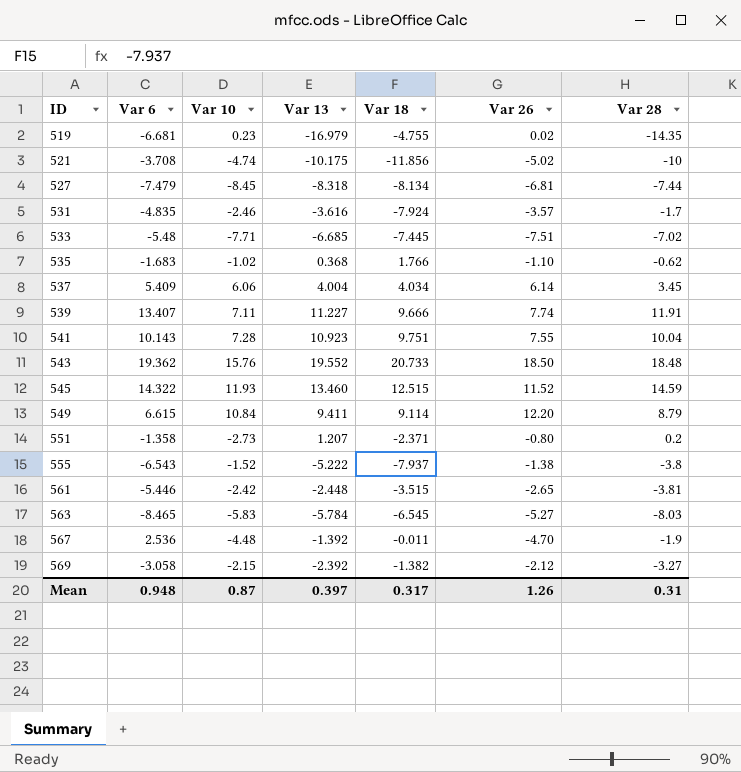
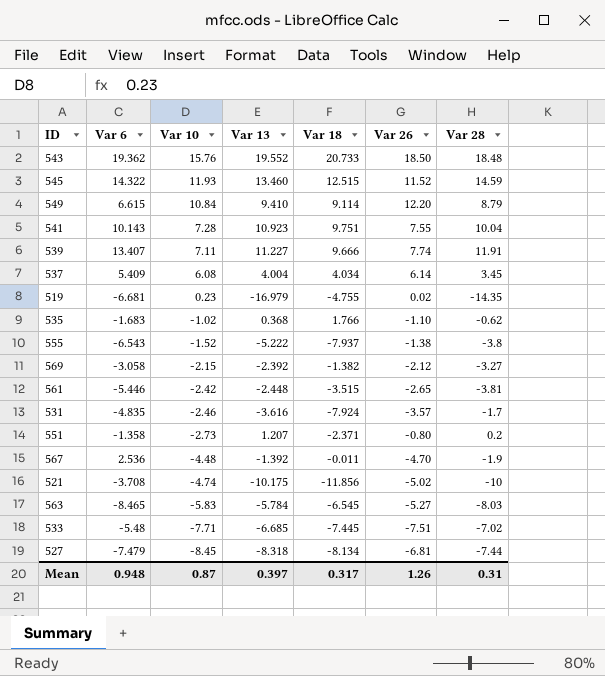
row order: ID ascending -> Var 10 descending
549 | Var 13: 9.411 -> 9.410
537 | Var 10: 6.06 -> 6.08

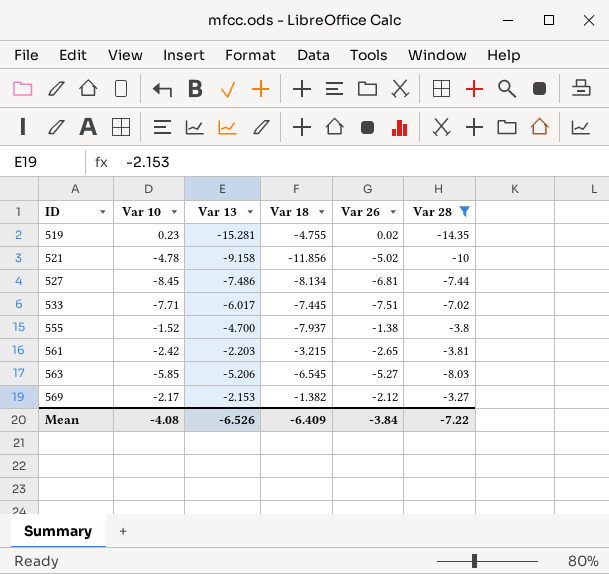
filter: none -> Var 28 <= -3.27
row order: Var 10 descending -> ID ascending
column Var 6 | position: 2 -> none
519 | Var 13: -16.979 -> -15.281
521 | Var 10: -4.74 -> -4.78
521 | Var 13: -10.175 -> -9.158
527 | Var 13: -8.318 -> -7.486
533 | Var 13: -6.685 -> -6.017
555 | Var 13: -5.222 -> -4.700
561 | Var 13: -2.448 -> -2.203
561 | Var 18: -3.515 -> -3.215
563 | Var 10: -5.83 -> -5.85
563 | Var 13: -5.784 -> -5.206
569 | Var 10: -2.15 -> -2.17
569 | Var 13: -2.392 -> -2.153
Mean | Var 10: 0.87 -> -4.08
Mean | Var 13: 0.397 -> -6.526
Mean | Var 18: 0.317 -> -6.409
Mean | Var 26: 1.26 -> -3.84
Mean | Var 28: 0.31 -> -7.22

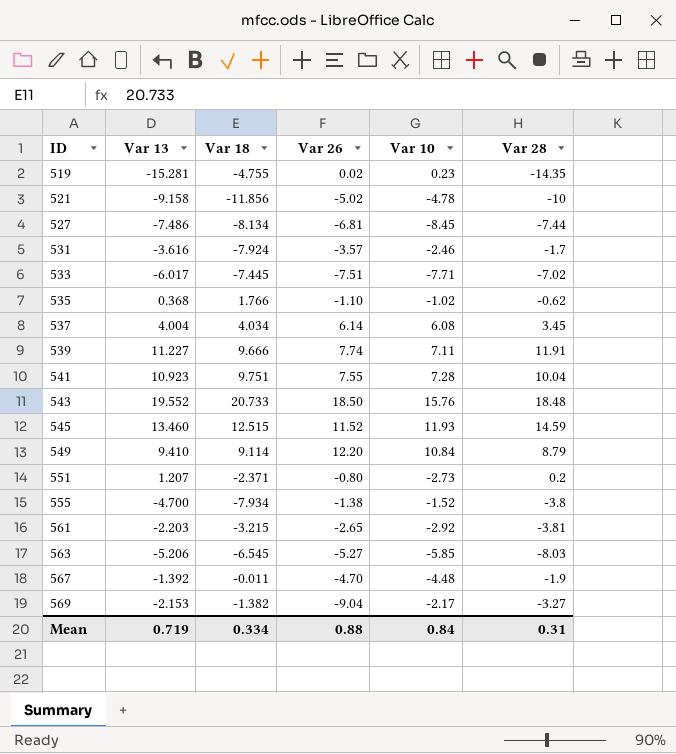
filter: Var 28 <= -3.27 -> none
column Var 10 | position: 2 -> 5
555 | Var 18: -7.937 -> -7.934
561 | Var 10: -2.42 -> -2.92
569 | Var 26: -2.12 -> -9.04
Mean | Var 13: -6.526 -> 0.719
Mean | Var 18: -6.409 -> 0.334
Mean | Var 26: -3.84 -> 0.88
Mean | Var 10: -4.08 -> 0.84
Mean | Var 28: -7.22 -> 0.31

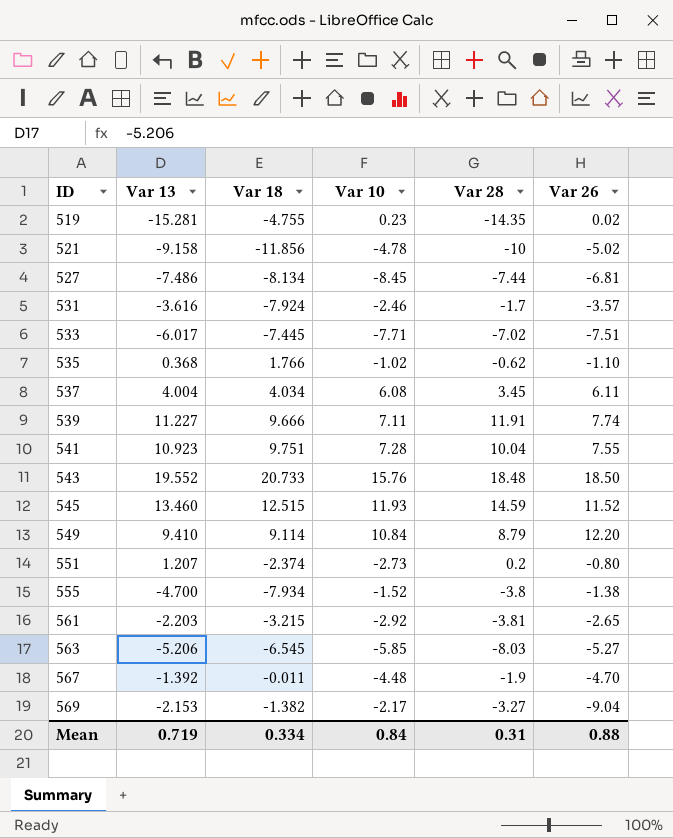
column Var 26 | position: 4 -> 6
537 | Var 26: 6.14 -> 6.11
551 | Var 18: -2.371 -> -2.374

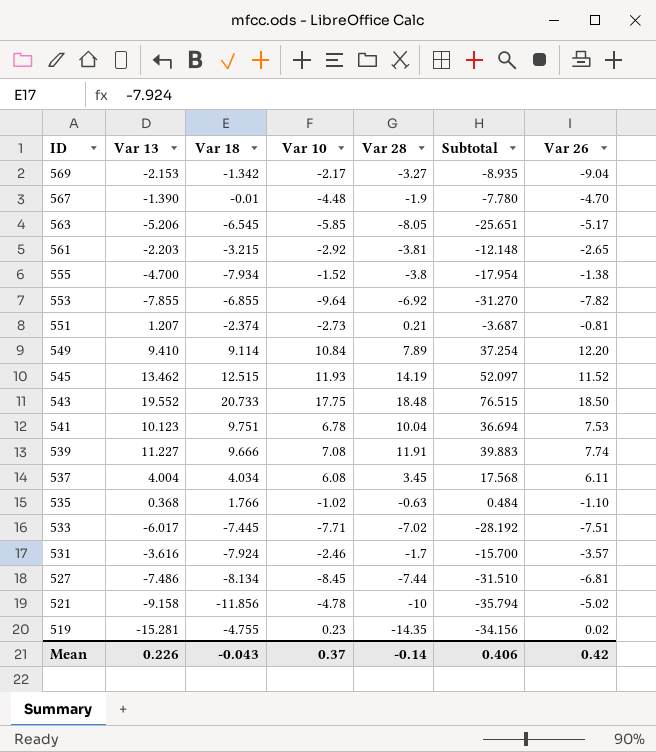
row order: ID ascending -> ID descending
column Subtotal | formula: none -> [Var 13] + [Var 18] + [Var 10] + [Var 28]
569 | Var 18: -1.382 -> -1.342
567 | Var 13: -1.392 -> -1.390
567 | Var 18: -0.011 -> -0.01
563 | Var 28: -8.03 -> -8.05
563 | Var 26: -5.27 -> -5.17
row 553: none -> -7.855 | -6.855 | -9.64 | -6.92 | -31.270 | -7.82
551 | Var 28: 0.2 -> 0.21
551 | Var 26: -0.80 -> -0.81
549 | Var 28: 8.79 -> 7.89
545 | Var 13: 13.460 -> 13.462
545 | Var 28: 14.59 -> 14.19
543 | Var 10: 15.76 -> 17.75
541 | Var 13: 10.923 -> 10.123
541 | Var 10: 7.28 -> 6.78
541 | Var 26: 7.55 -> 7.53
539 | Var 10: 7.11 -> 7.08
535 | Var 28: -0.62 -> -0.63
Mean | Var 13: 0.719 -> 0.226
Mean | Var 18: 0.334 -> -0.043
Mean | Var 10: 0.84 -> 0.37
Mean | Var 28: 0.31 -> -0.14
Mean | Var 26: 0.88 -> 0.42

